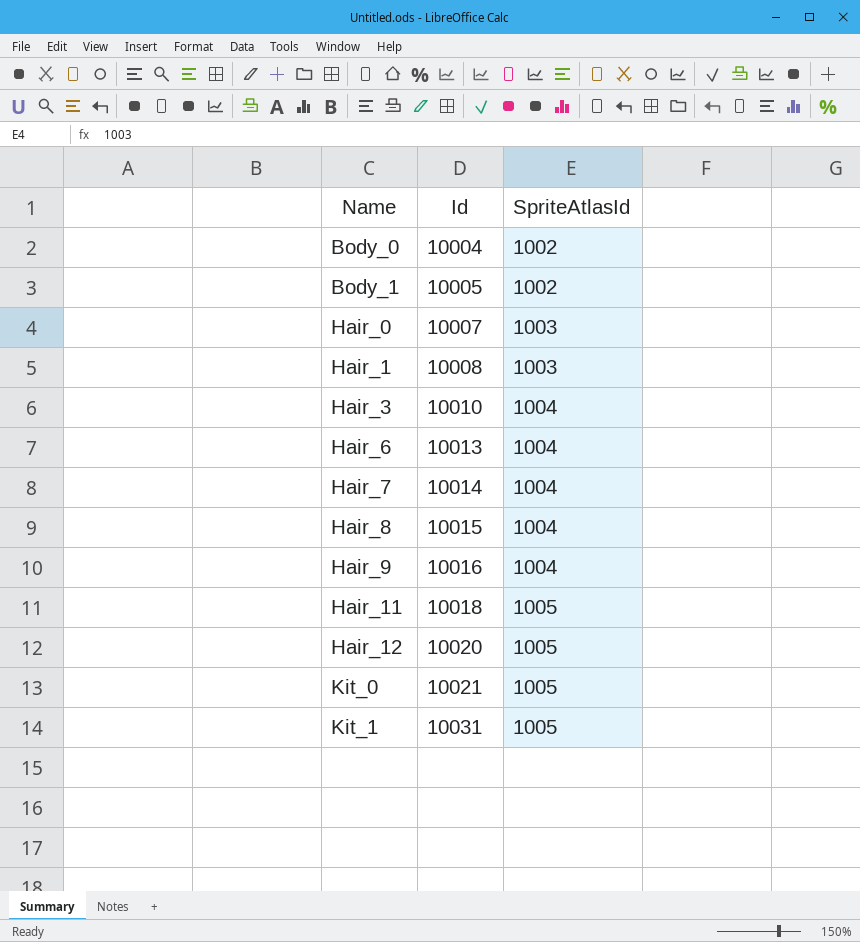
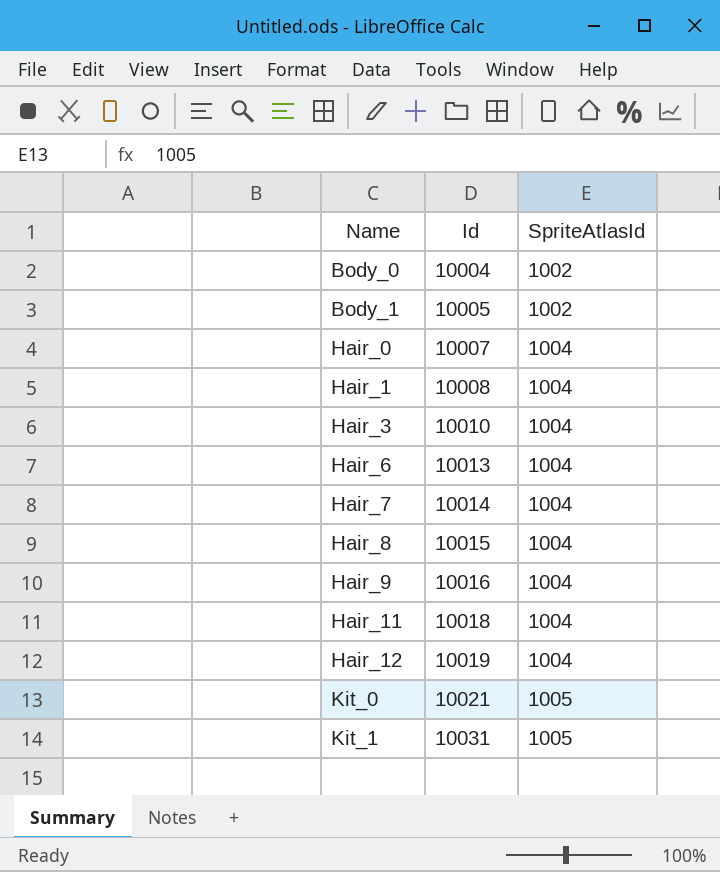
Hair_0 | SpriteAtlasId: 1003 -> 1004
Hair_1 | SpriteAtlasId: 1003 -> 1004
Hair_11 | SpriteAtlasId: 1005 -> 1004
Hair_12 | Id: 10020 -> 10019
Hair_12 | SpriteAtlasId: 1005 -> 1004

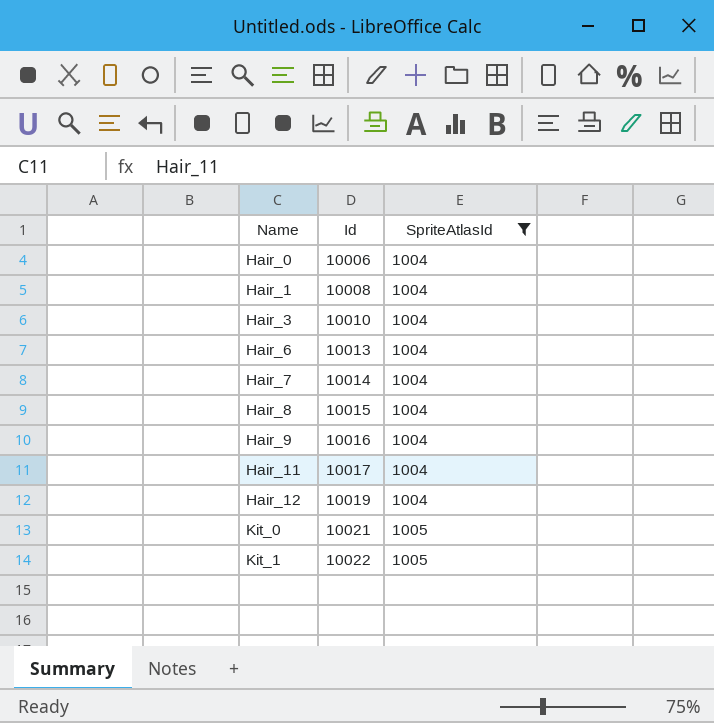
filter: none -> SpriteAtlasId != 1002
Hair_0 | Id: 10007 -> 10006
Hair_11 | Id: 10018 -> 10017
Kit_1 | Id: 10031 -> 10022

